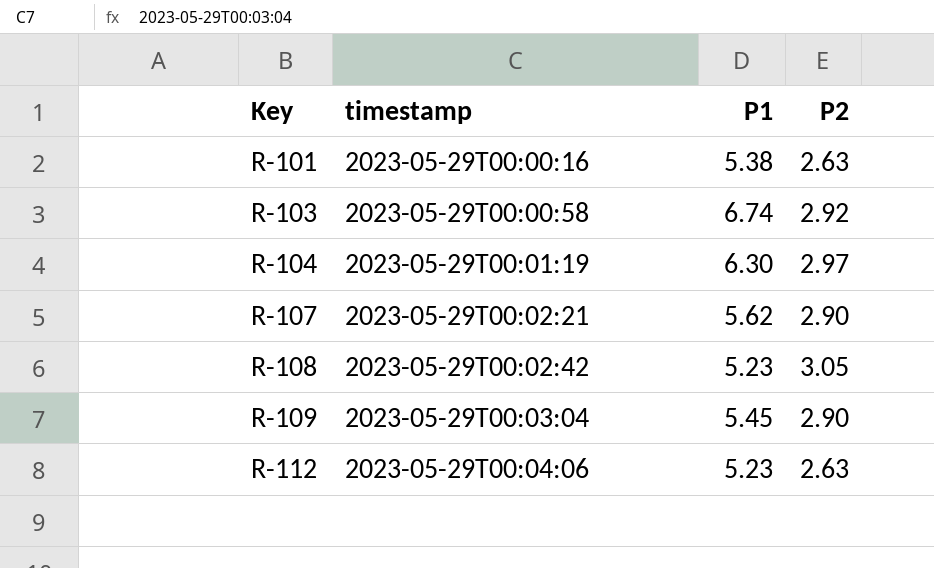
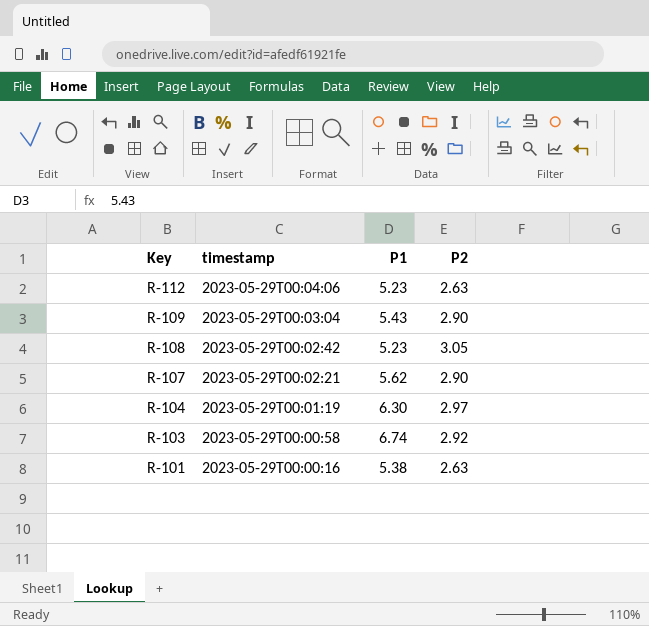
row order: Key ascending -> Key descending
R-109 | P1: 5.45 -> 5.43

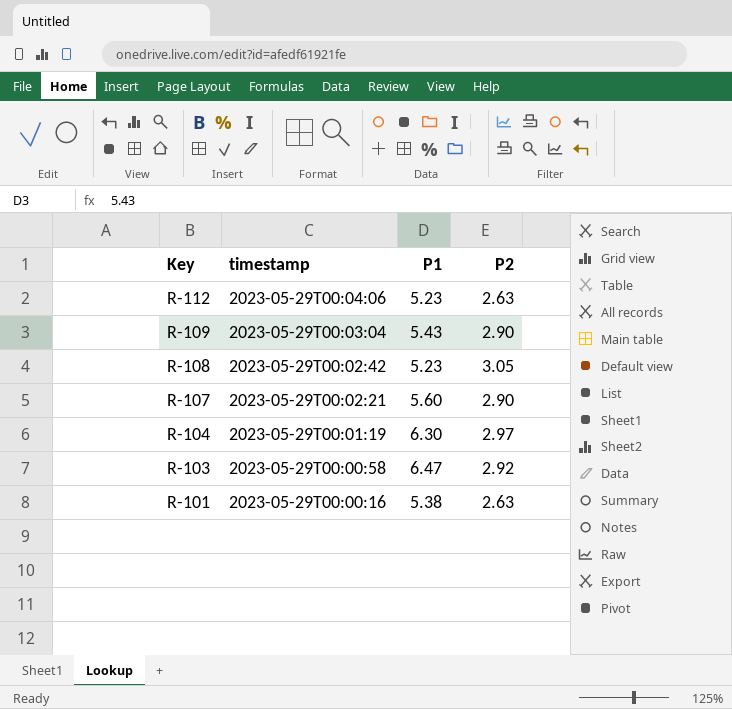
R-107 | P1: 5.62 -> 5.60
R-103 | P1: 6.74 -> 6.47

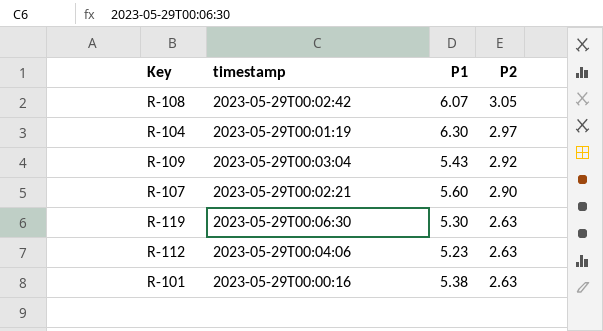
row order: Key descending -> P2 descending
row R-103: 2023-05-29T00:00:58 | 6.47 | 2.92 -> none
R-108 | P1: 5.23 -> 6.07
R-109 | P2: 2.90 -> 2.92
row R-119: none -> 2023-05-29T00:06:30 | 5.30 | 2.63

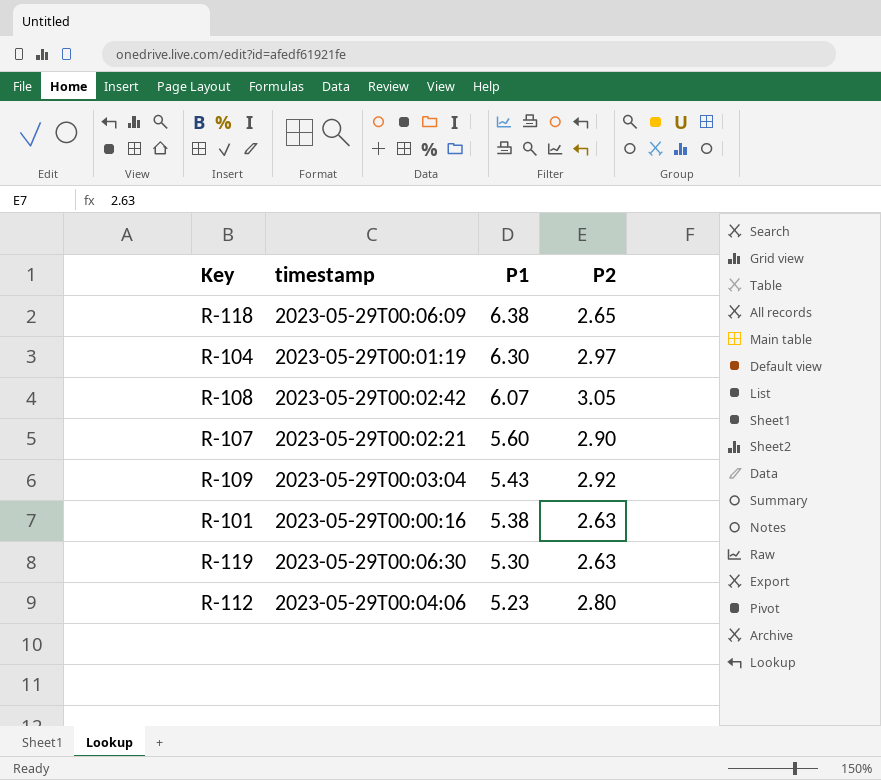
row order: P2 descending -> P1 descending
row R-118: none -> 2023-05-29T00:06:09 | 6.38 | 2.65
R-112 | P2: 2.63 -> 2.80

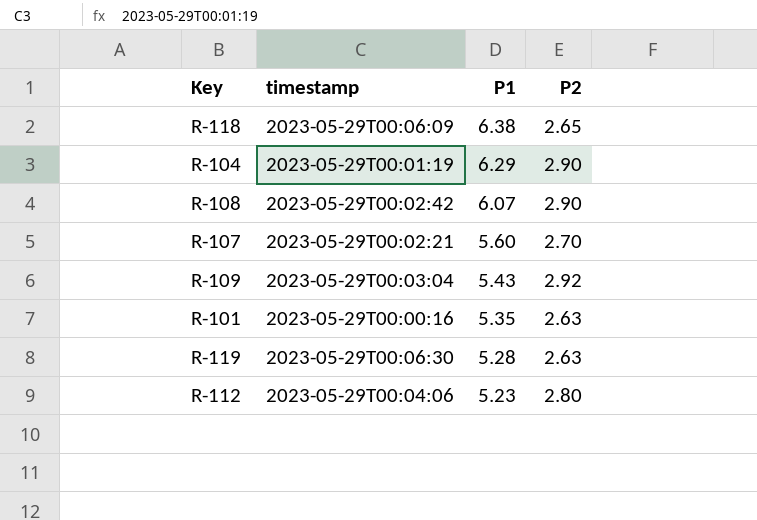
R-104 | P1: 6.30 -> 6.29
R-104 | P2: 2.97 -> 2.90
R-108 | P2: 3.05 -> 2.90
R-107 | P2: 2.90 -> 2.70
R-101 | P1: 5.38 -> 5.35
R-119 | P1: 5.30 -> 5.28

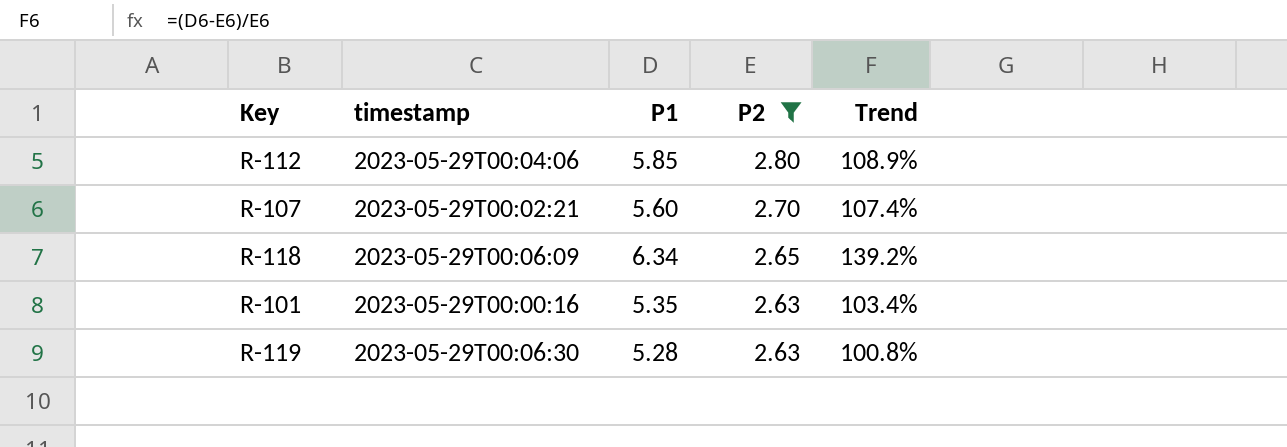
filter: none -> P2 <= 2.80
row order: P1 descending -> P2 descending
column Trend | formula: none -> ([P1] - [P2]) / [P2]
R-112 | P1: 5.23 -> 5.85
R-118 | P1: 6.38 -> 6.34

